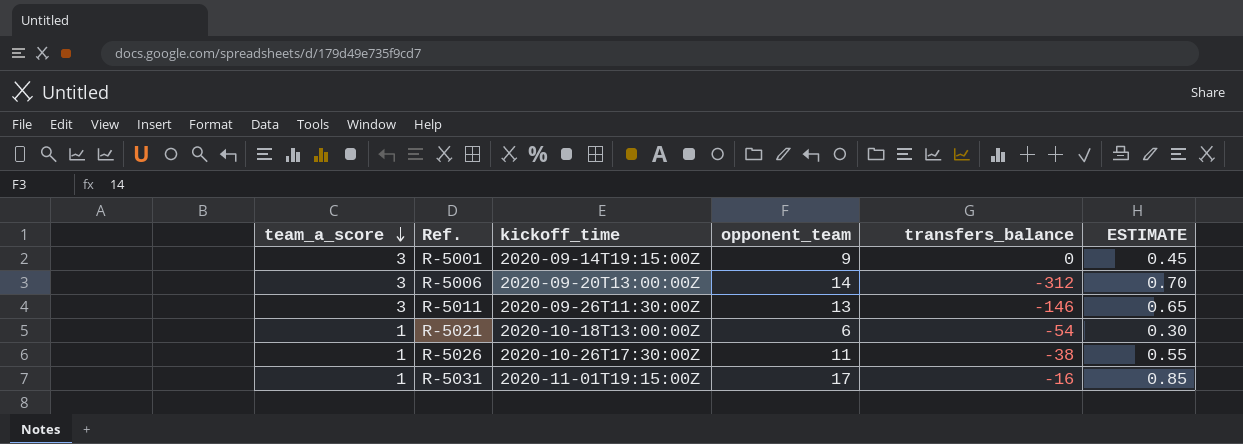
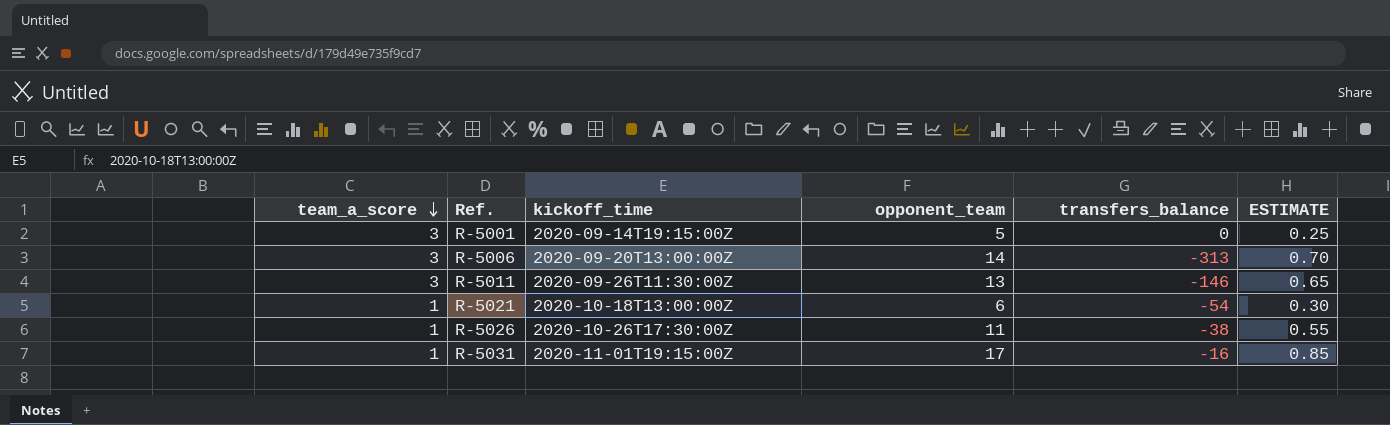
R-5001 | opponent_team: 9 -> 5
R-5001 | ESTIMATE: 0.45 -> 0.25
R-5006 | transfers_balance: -312 -> -313

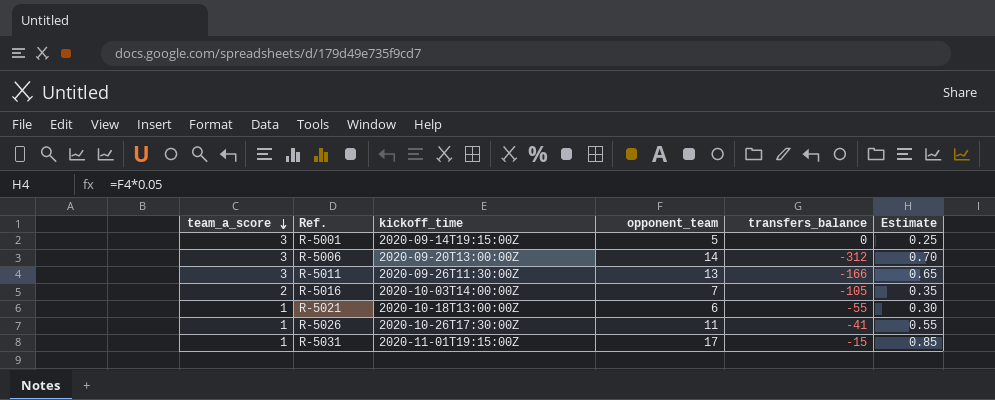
column name: ESTIMATE -> Estimate
R-5006 | transfers_balance: -313 -> -312
R-5011 | transfers_balance: -146 -> -166
row R-5016: none -> 2 | 2020-10-03T14:00:00Z | 7 | -105 | 0.35
R-5021 | transfers_balance: -54 -> -55
R-5026 | transfers_balance: -38 -> -41
R-5031 | transfers_balance: -16 -> -15

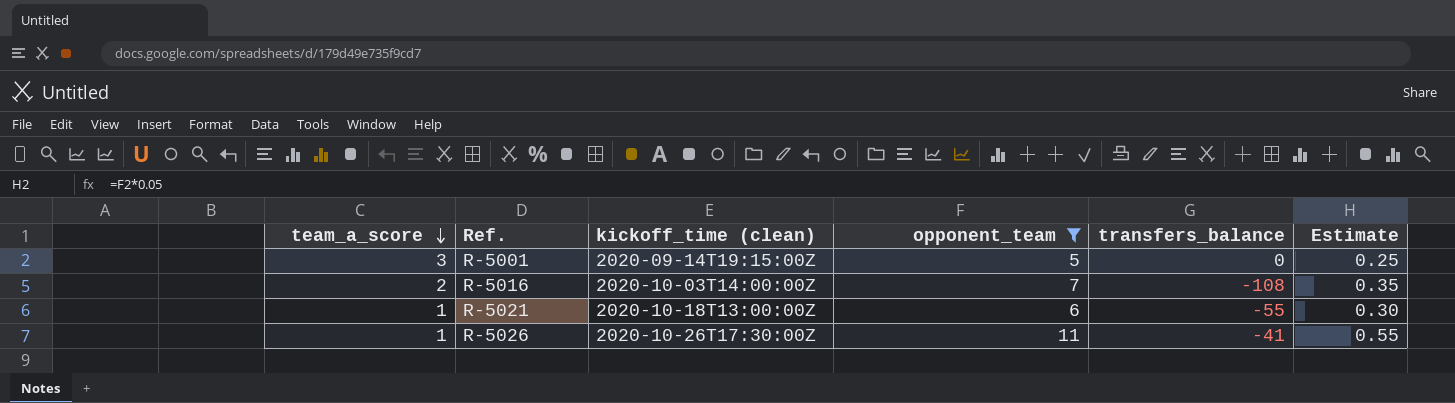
filter: none -> opponent_team <= 11
column name: kickoff_time -> kickoff_time (clean)
R-5016 | transfers_balance: -105 -> -108

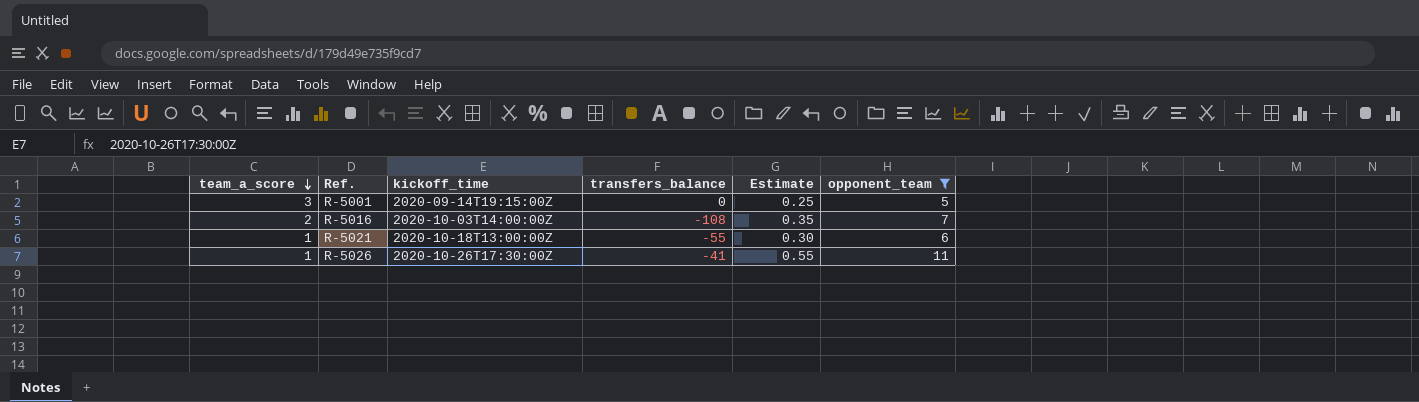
column name: kickoff_time (clean) -> kickoff_time
column opponent_team | position: 4 -> 6

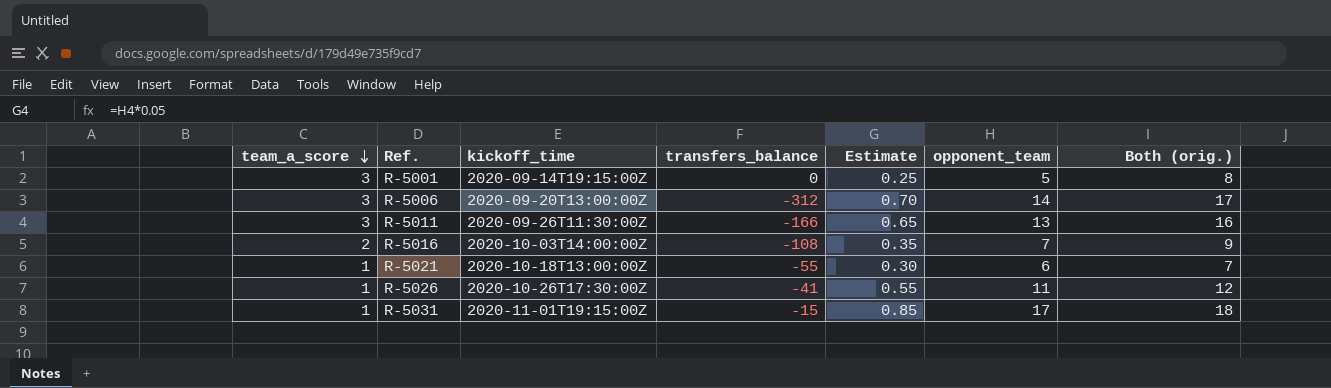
filter: opponent_team <= 11 -> none
column Both (orig.) | formula: none -> [team_a_score] + [opponent_team]

